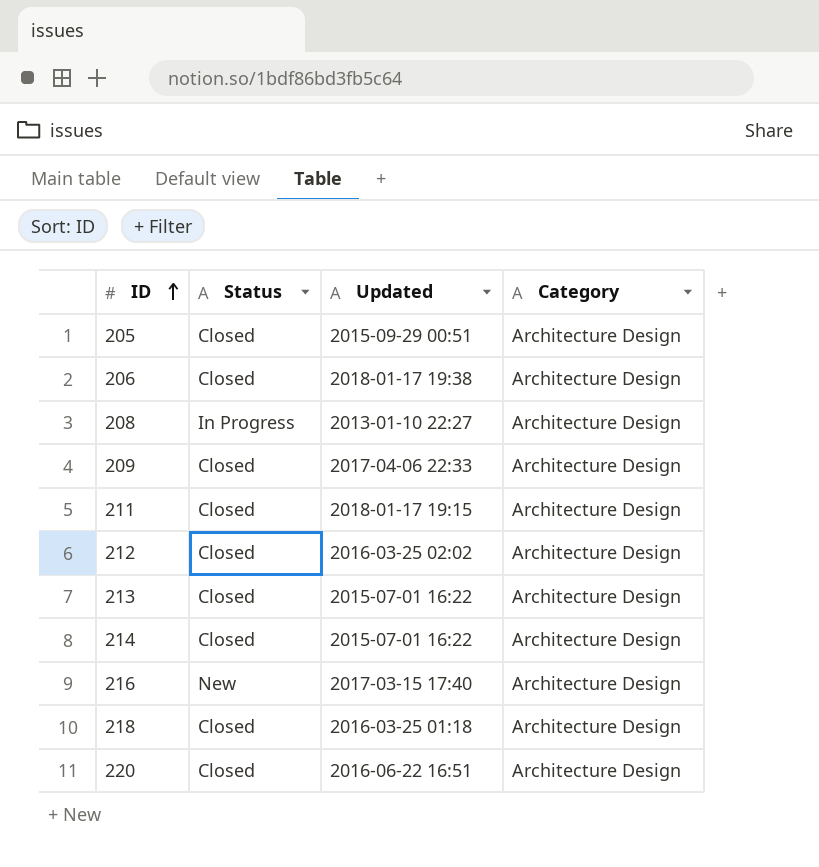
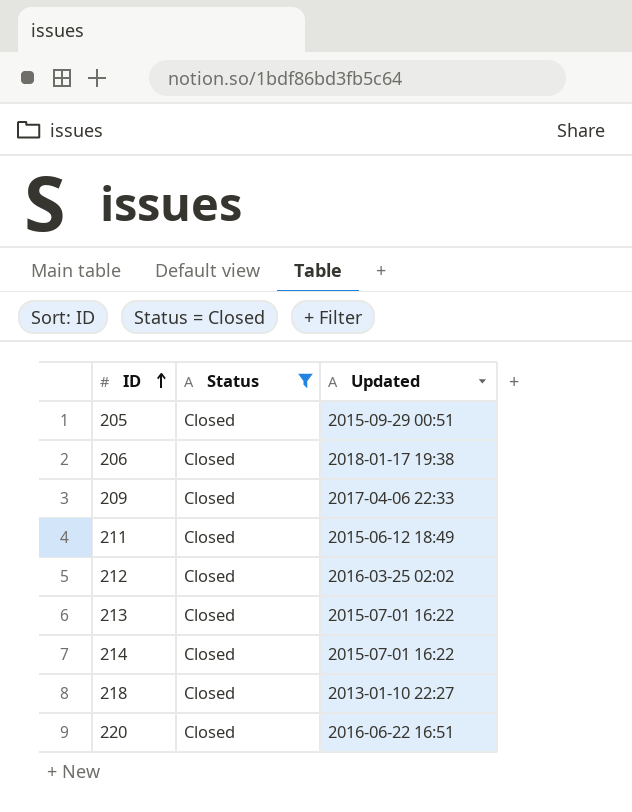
filter: none -> Status = Closed
column Category | position: 4 -> none
211 | Updated: 2018-01-17 19:15 -> 2015-06-12 18:49
218 | Updated: 2016-03-25 01:18 -> 2013-01-10 22:27

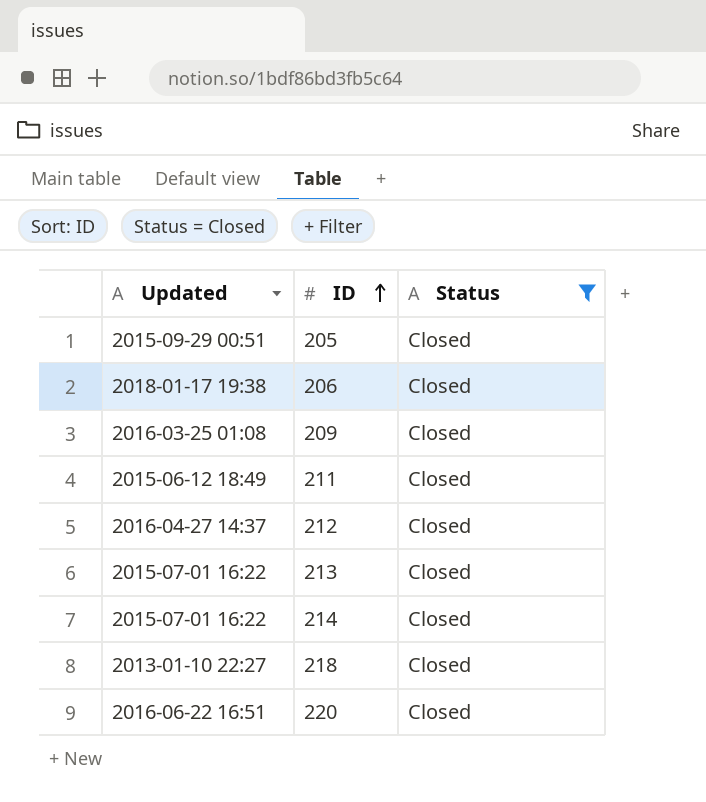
column Updated | position: 3 -> 1
209 | Updated: 2017-04-06 22:33 -> 2016-03-25 01:08
212 | Updated: 2016-03-25 02:02 -> 2016-04-27 14:37

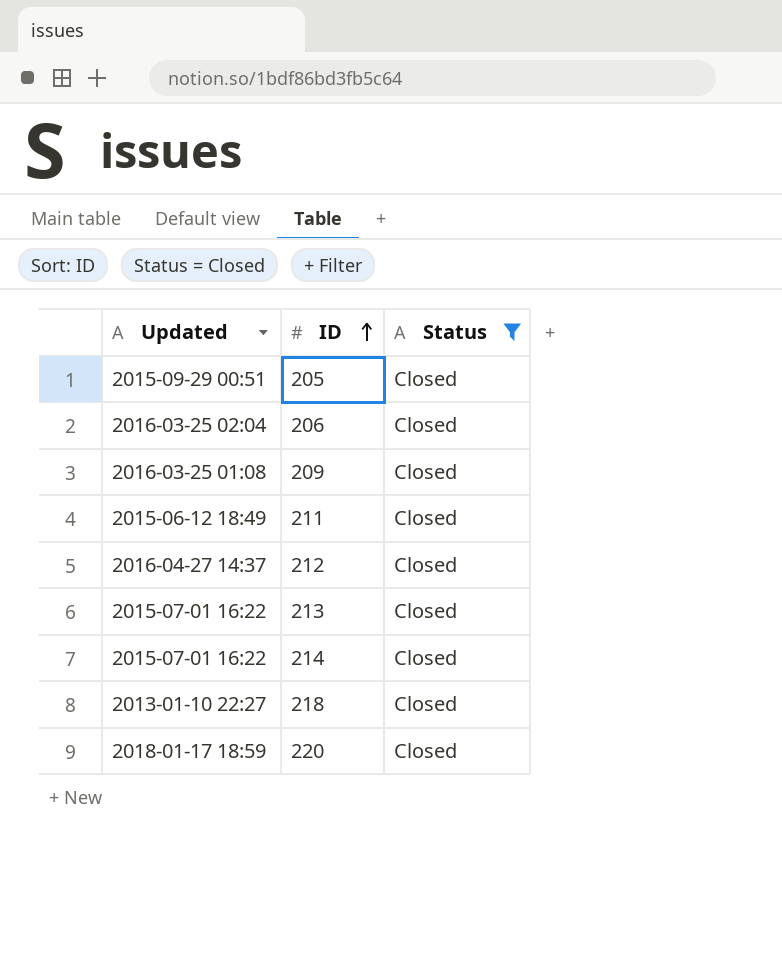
206 | Updated: 2018-01-17 19:38 -> 2016-03-25 02:04
220 | Updated: 2016-06-22 16:51 -> 2018-01-17 18:59

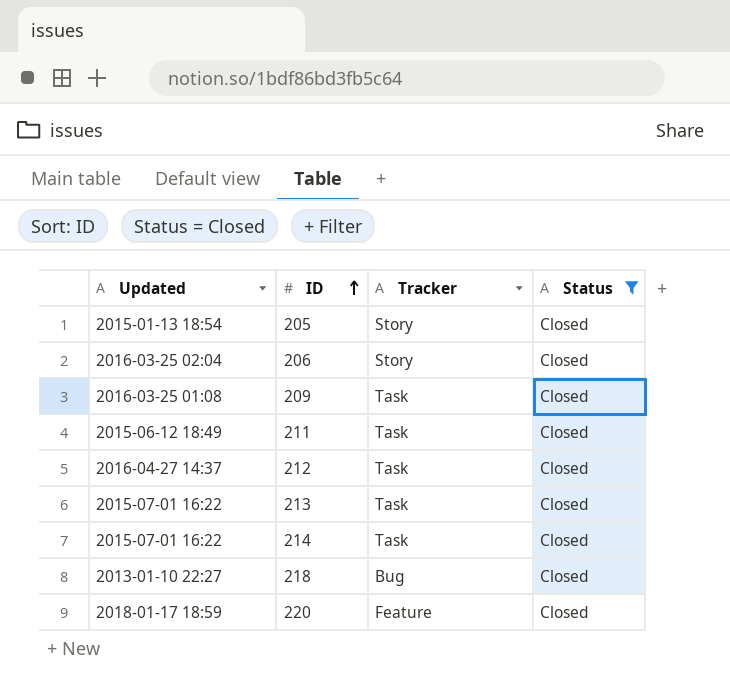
column Tracker | position: none -> 3
205 | Updated: 2015-09-29 00:51 -> 2015-01-13 18:54

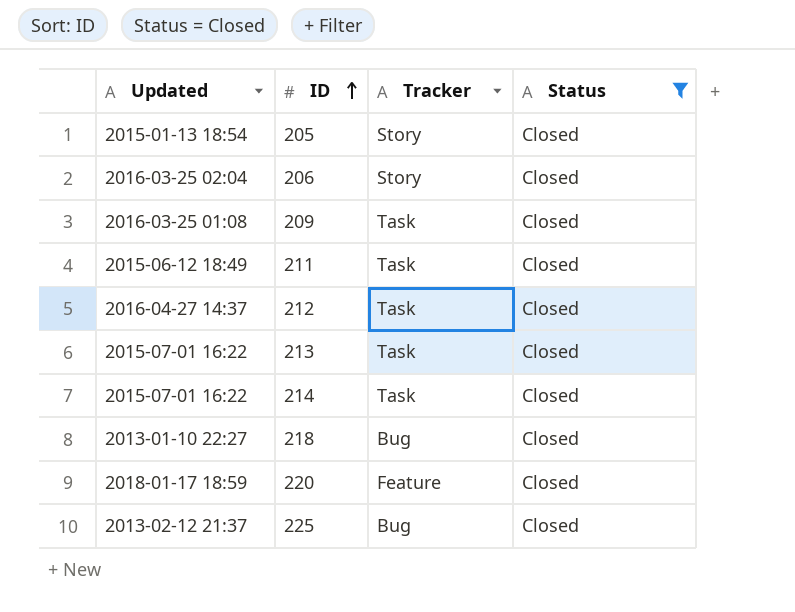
row 225: none -> 2013-02-12 21:37 | Bug | Closed

